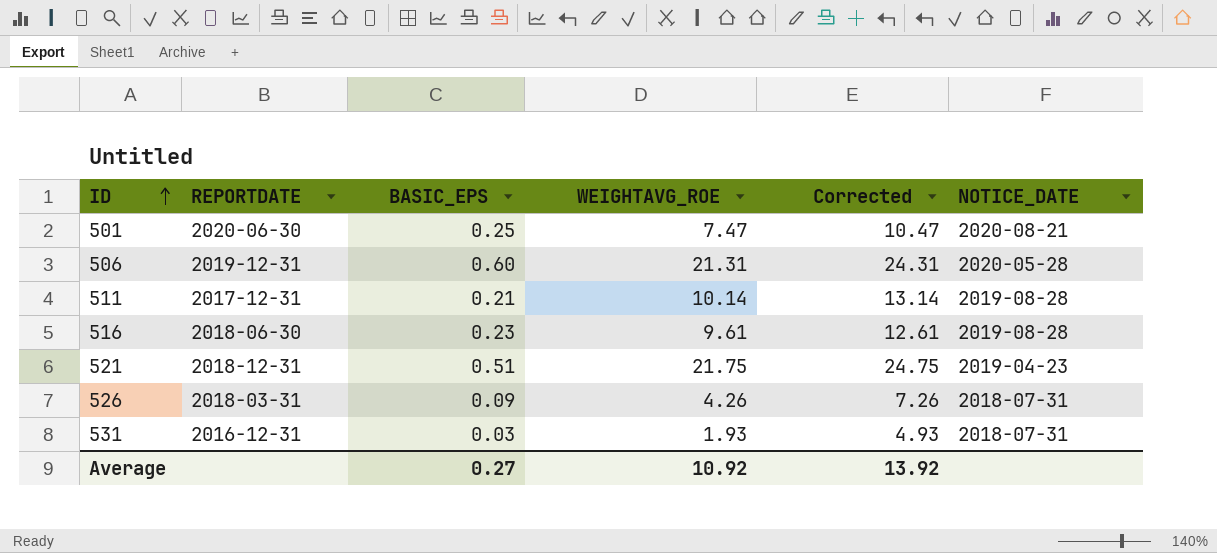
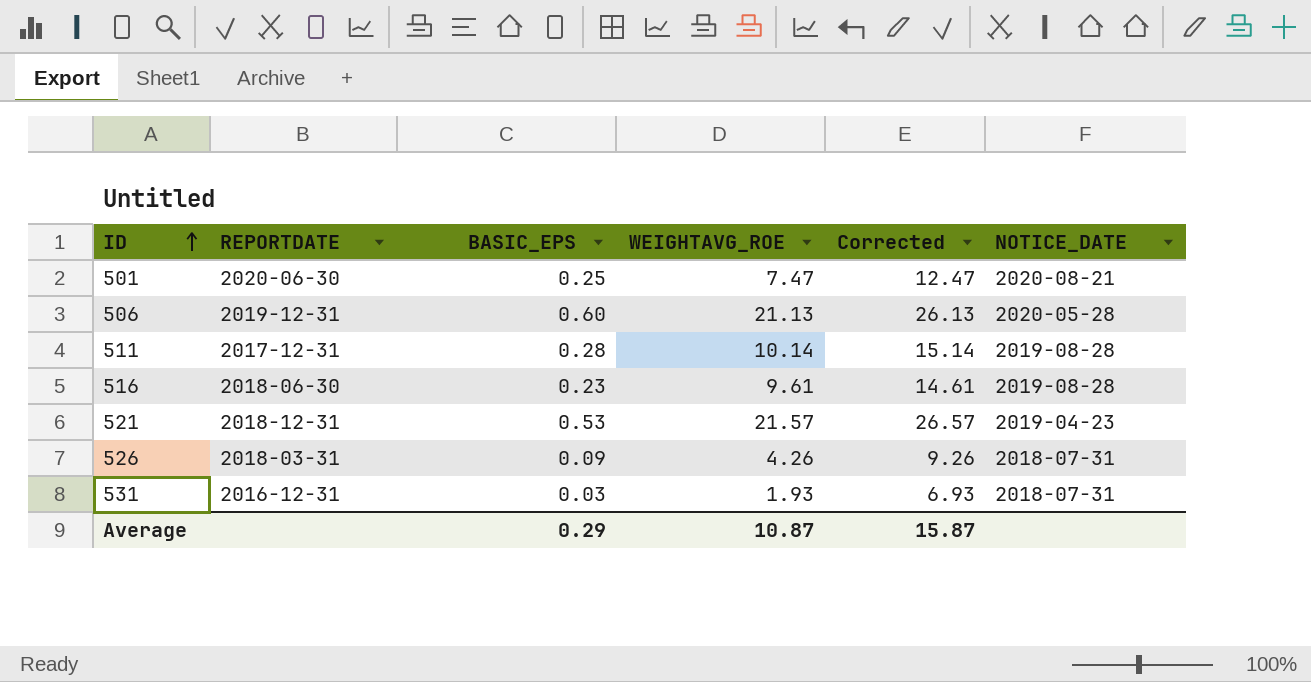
column Corrected | formula: [WEIGHTAVG_ROE] + 3 -> [WEIGHTAVG_ROE] + 5
506 | WEIGHTAVG_ROE: 21.31 -> 21.13
511 | BASIC_EPS: 0.21 -> 0.28
521 | BASIC_EPS: 0.51 -> 0.53
521 | WEIGHTAVG_ROE: 21.75 -> 21.57
Average | BASIC_EPS: 0.27 -> 0.29
Average | WEIGHTAVG_ROE: 10.92 -> 10.87
Average | Corrected: 13.92 -> 15.87

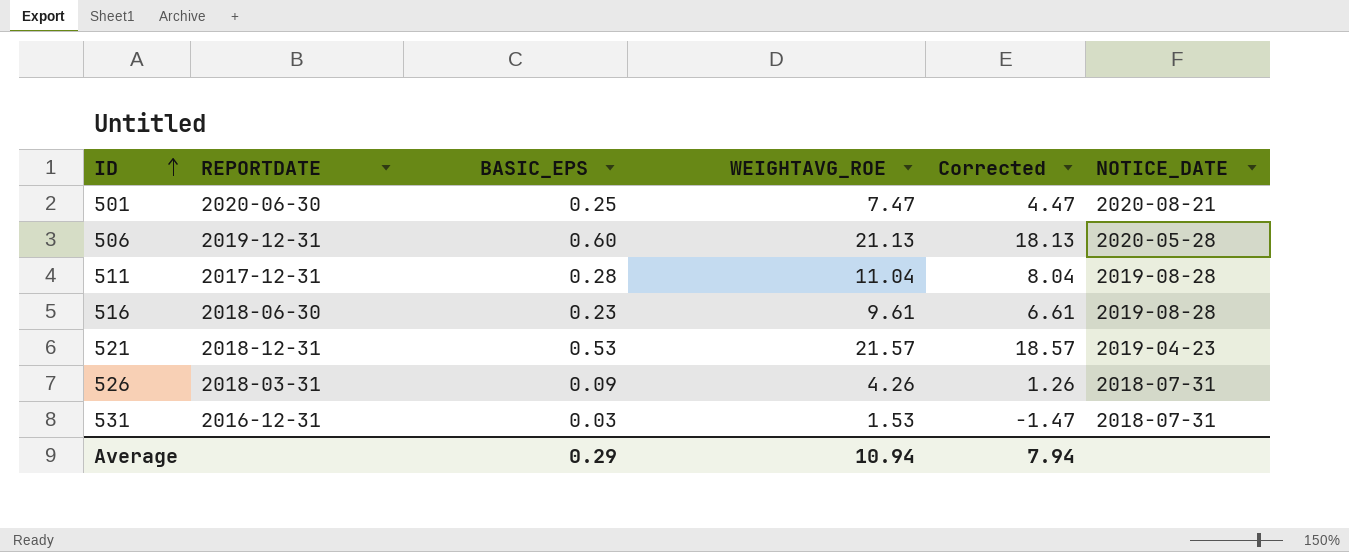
column Corrected | formula: [WEIGHTAVG_ROE] + 5 -> [WEIGHTAVG_ROE] - 3
511 | WEIGHTAVG_ROE: 10.14 -> 11.04
531 | WEIGHTAVG_ROE: 1.93 -> 1.53
Average | WEIGHTAVG_ROE: 10.87 -> 10.94
Average | Corrected: 15.87 -> 7.94

